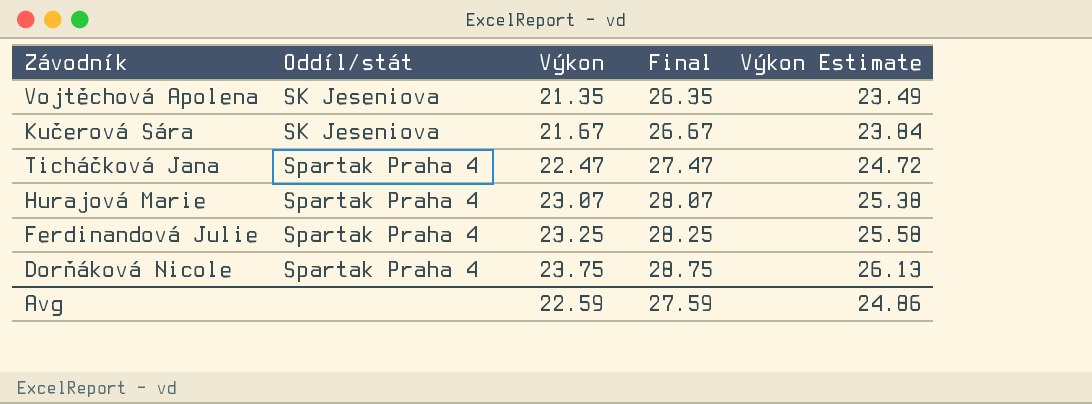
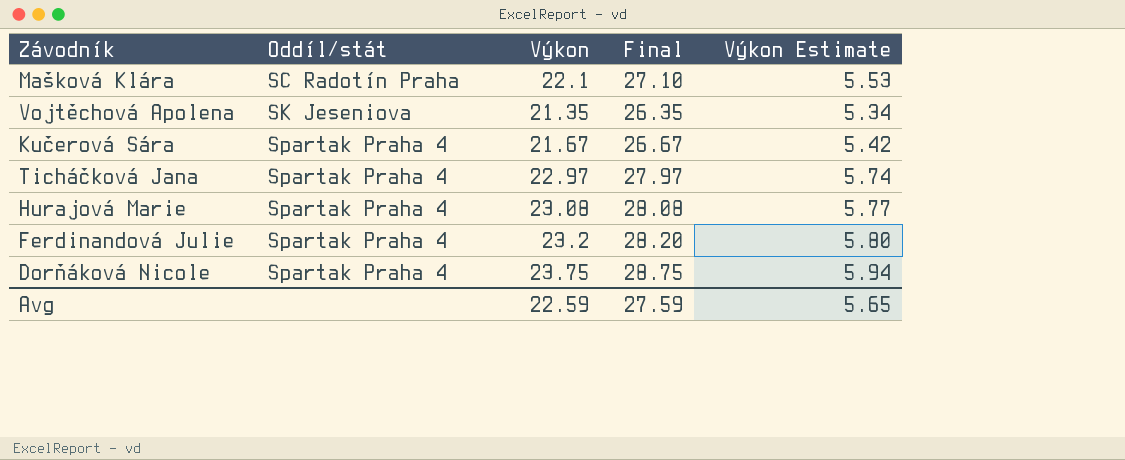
column Výkon Estimate | formula: [Výkon] * 1.1 -> [Výkon] * 0.25
row Mašková Klára: none -> SC Radotín Praha | 22.1 | 27.10 | 5.53
Kučerová Sára | Oddíl/stát: SK Jeseniova -> Spartak Praha 4
Ticháčková Jana | Výkon: 22.47 -> 22.97
Ticháčková Jana | Final: 27.47 -> 27.97
Hurajová Marie | Výkon: 23.07 -> 23.08
Hurajová Marie | Final: 28.07 -> 28.08
Ferdinandová Julie | Výkon: 23.25 -> 23.2
Ferdinandová Julie | Final: 28.25 -> 28.20
Avg | Výkon Estimate: 24.86 -> 5.65

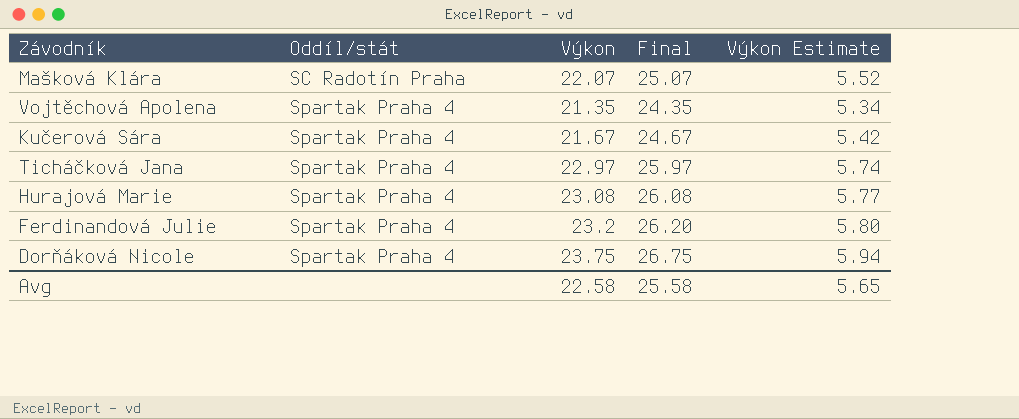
column Final | formula: [Výkon] + 5 -> [Výkon] + 3
Mašková Klára | Výkon: 22.1 -> 22.07
Mašková Klára | Výkon Estimate: 5.53 -> 5.52
Vojtěchová Apolena | Oddíl/stát: SK Jeseniova -> Spartak Praha 4
Avg | Výkon: 22.59 -> 22.58
Avg | Final: 27.59 -> 25.58

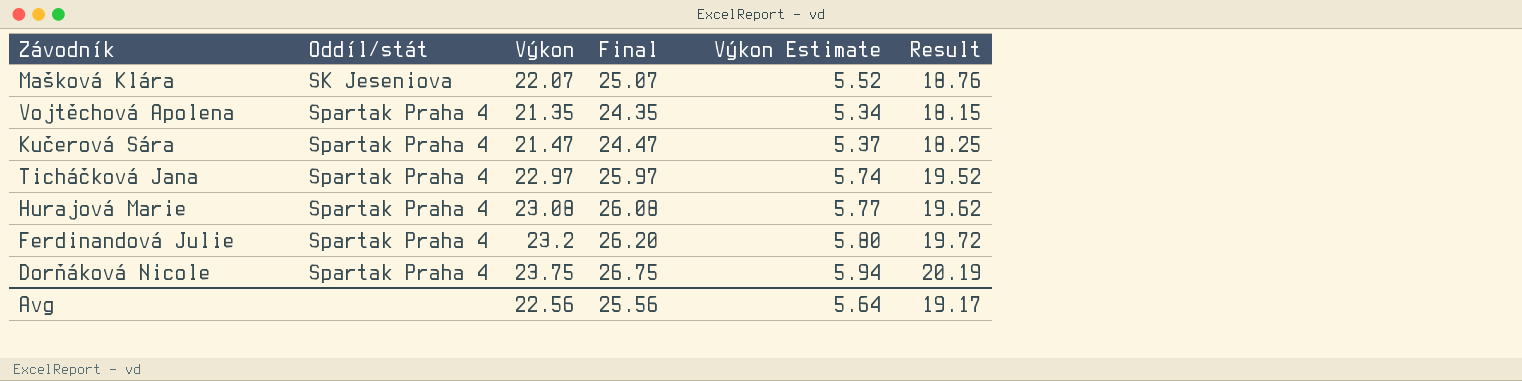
column Result | formula: none -> [Výkon] * 0.85
Mašková Klára | Oddíl/stát: SC Radotín Praha -> SK Jeseniova
Kučerová Sára | Výkon: 21.67 -> 21.47
Kučerová Sára | Final: 24.67 -> 24.47
Kučerová Sára | Výkon Estimate: 5.42 -> 5.37
Avg | Výkon: 22.58 -> 22.56
Avg | Final: 25.58 -> 25.56
Avg | Výkon Estimate: 5.65 -> 5.64

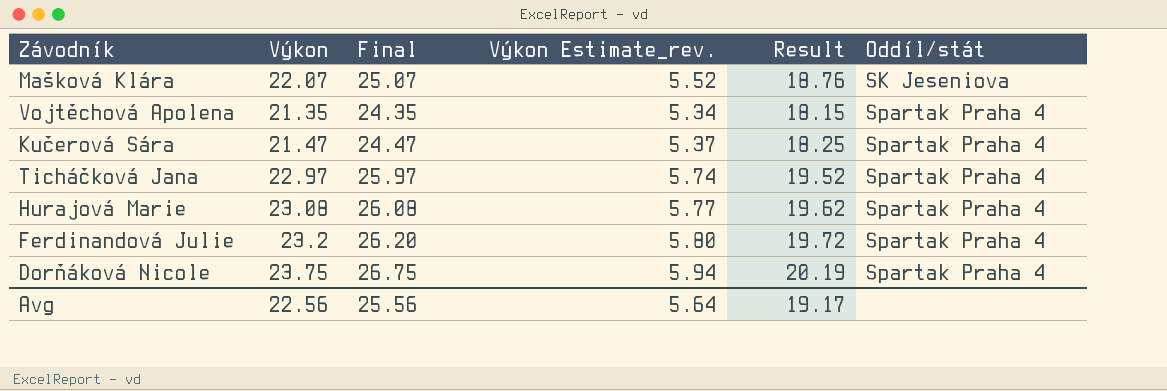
column name: Výkon Estimate -> Výkon Estimate_rev.
column Oddíl/stát | position: 2 -> 6

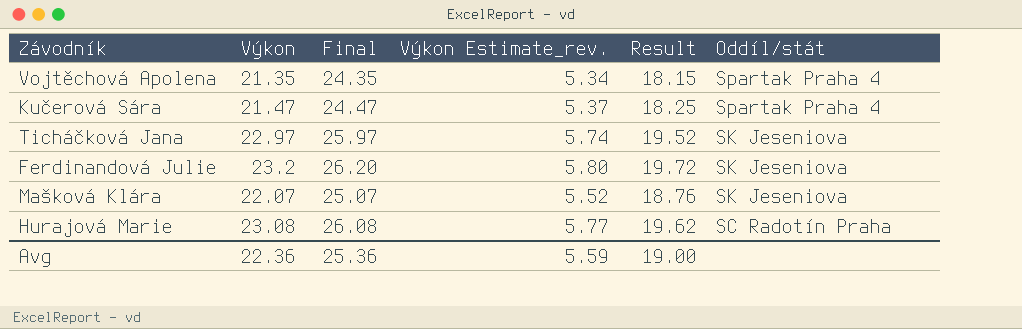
row order: Oddíl/stát ascending -> Oddíl/stát descending
row Dorňáková Nicole: 23.75 | 26.75 | 5.94 | 20.19 | Spartak Praha 4 -> none
Ticháčková Jana | Oddíl/stát: Spartak Praha 4 -> SK Jeseniova
Ferdinandová Julie | Oddíl/stát: Spartak Praha 4 -> SK Jeseniova
Hurajová Marie | Oddíl/stát: Spartak Praha 4 -> SC Radotín Praha
Avg | Výkon: 22.56 -> 22.36
Avg | Final: 25.56 -> 25.36
Avg | Výkon Estimate_rev.: 5.64 -> 5.59
Avg | Result: 19.17 -> 19.00

